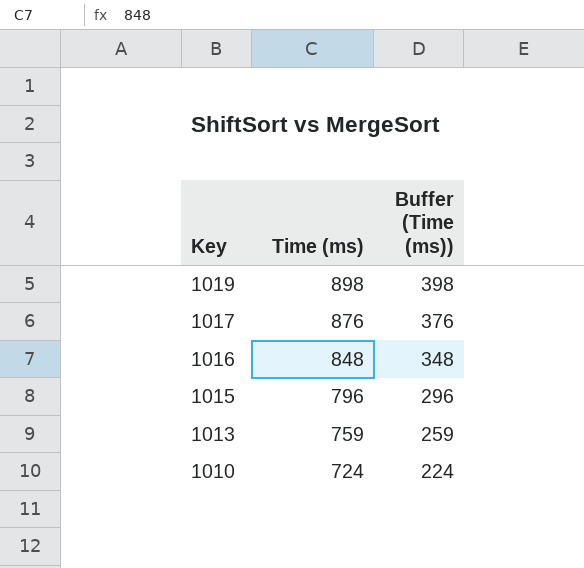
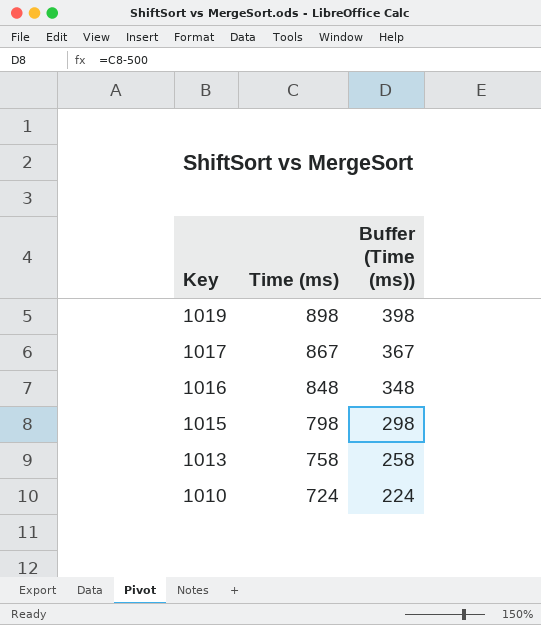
1017 | Time (ms): 876 -> 867
1017 | Buffer (Time (ms)): 376 -> 367
1015 | Time (ms): 796 -> 798
1015 | Buffer (Time (ms)): 296 -> 298
1013 | Time (ms): 759 -> 758
1013 | Buffer (Time (ms)): 259 -> 258

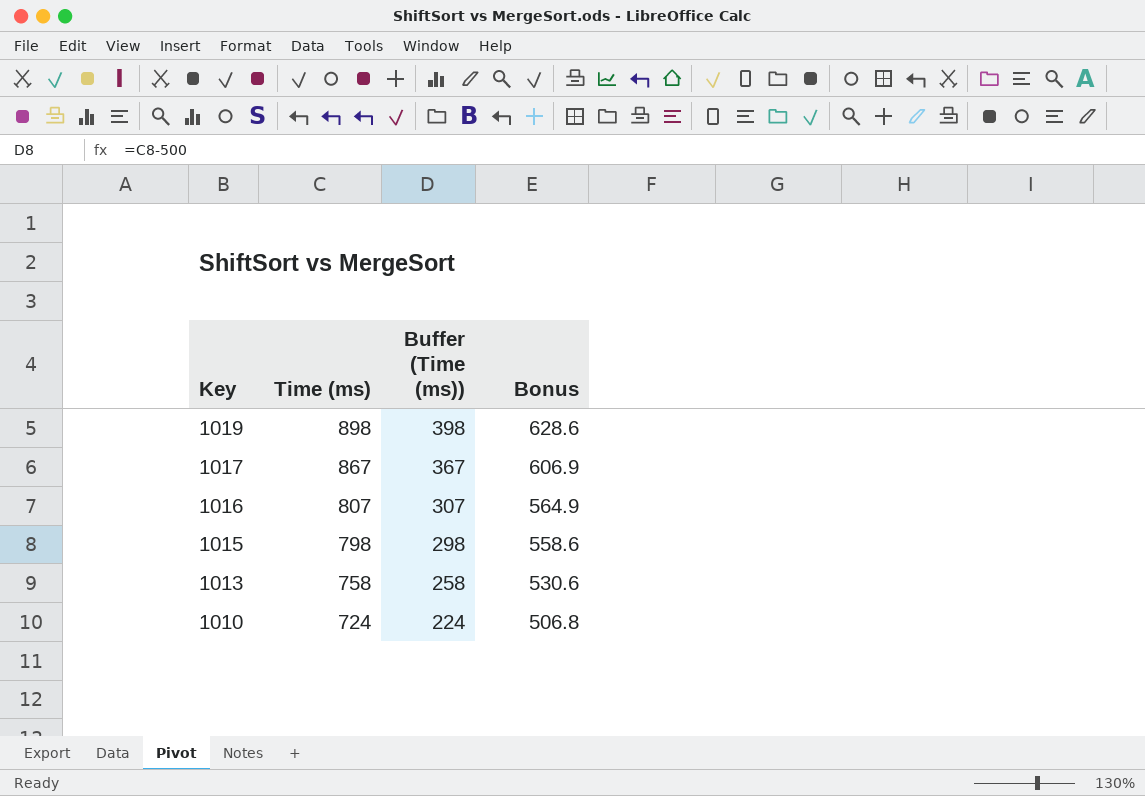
column Bonus | formula: none -> [Time (ms)] * 0.7
1016 | Time (ms): 848 -> 807
1016 | Buffer (Time (ms)): 348 -> 307

